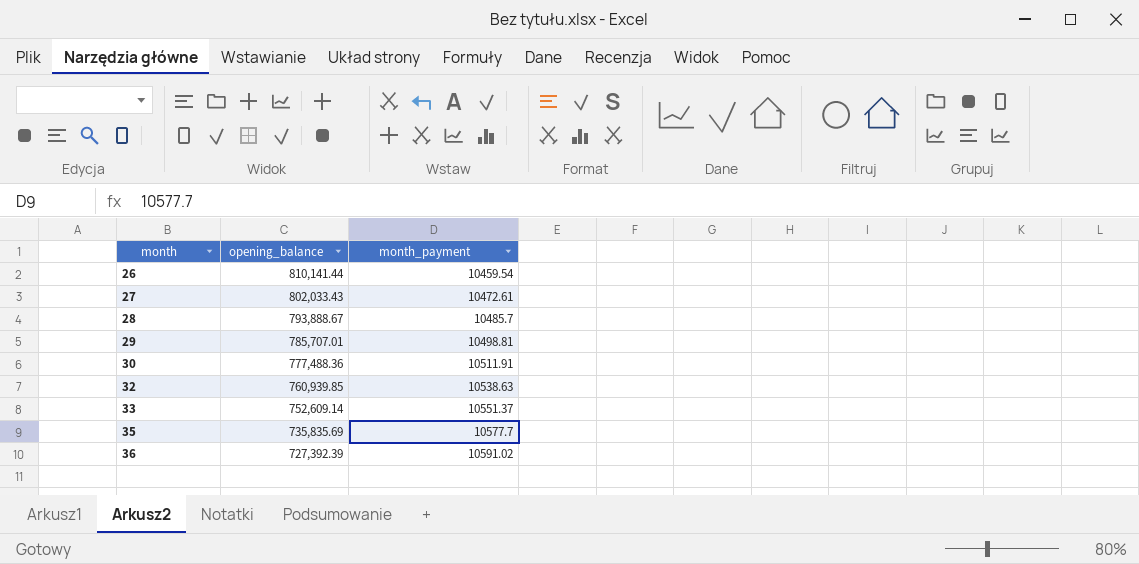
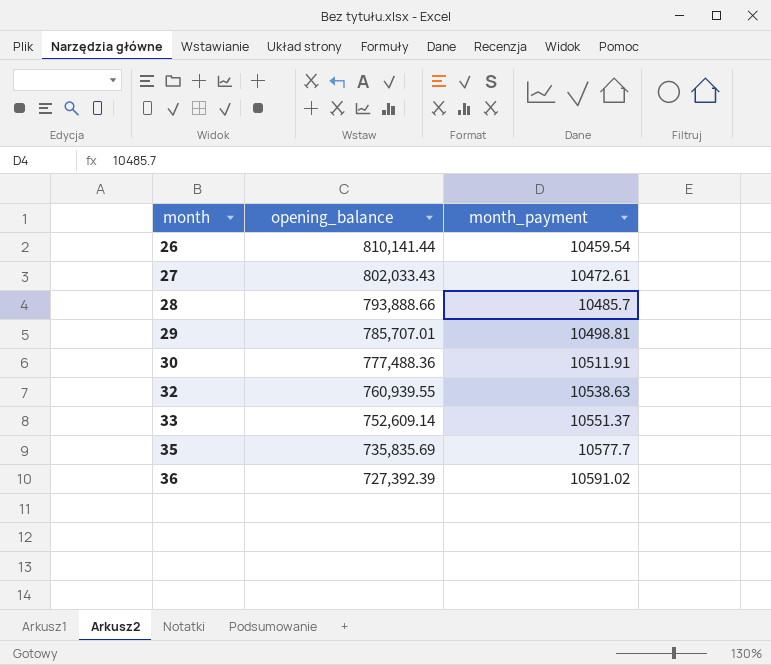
28 | opening_balance: 793,888.67 -> 793,888.66
32 | opening_balance: 760,939.85 -> 760,939.55

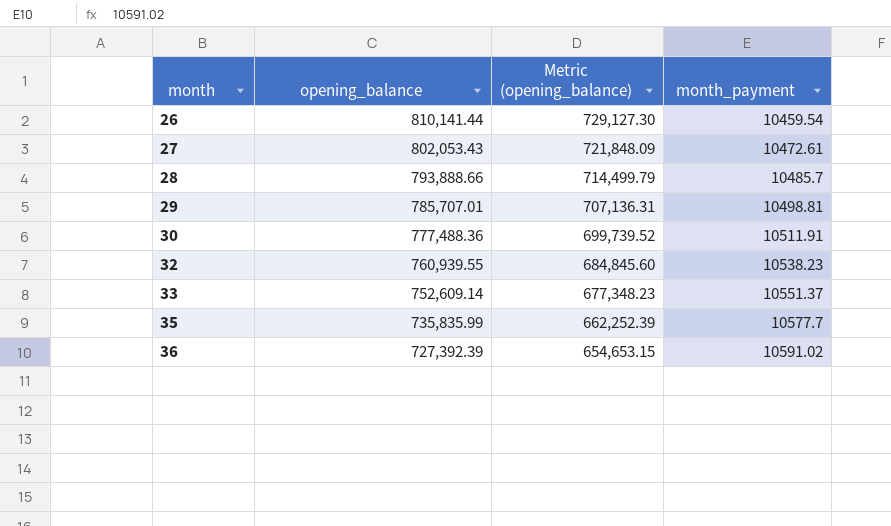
column Metric (opening_balance) | formula: none -> [opening_balance] * 0.9
27 | opening_balance: 802,033.43 -> 802,053.43
32 | month_payment: 10538.63 -> 10538.23
35 | opening_balance: 735,835.69 -> 735,835.99

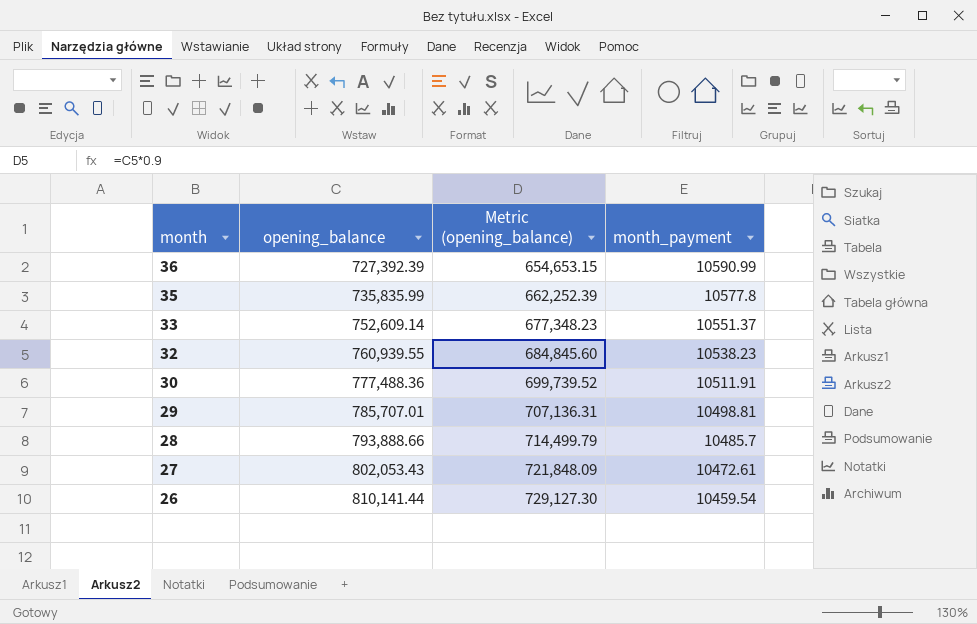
row order: month ascending -> month descending
36 | month_payment: 10591.02 -> 10590.99
35 | month_payment: 10577.7 -> 10577.8

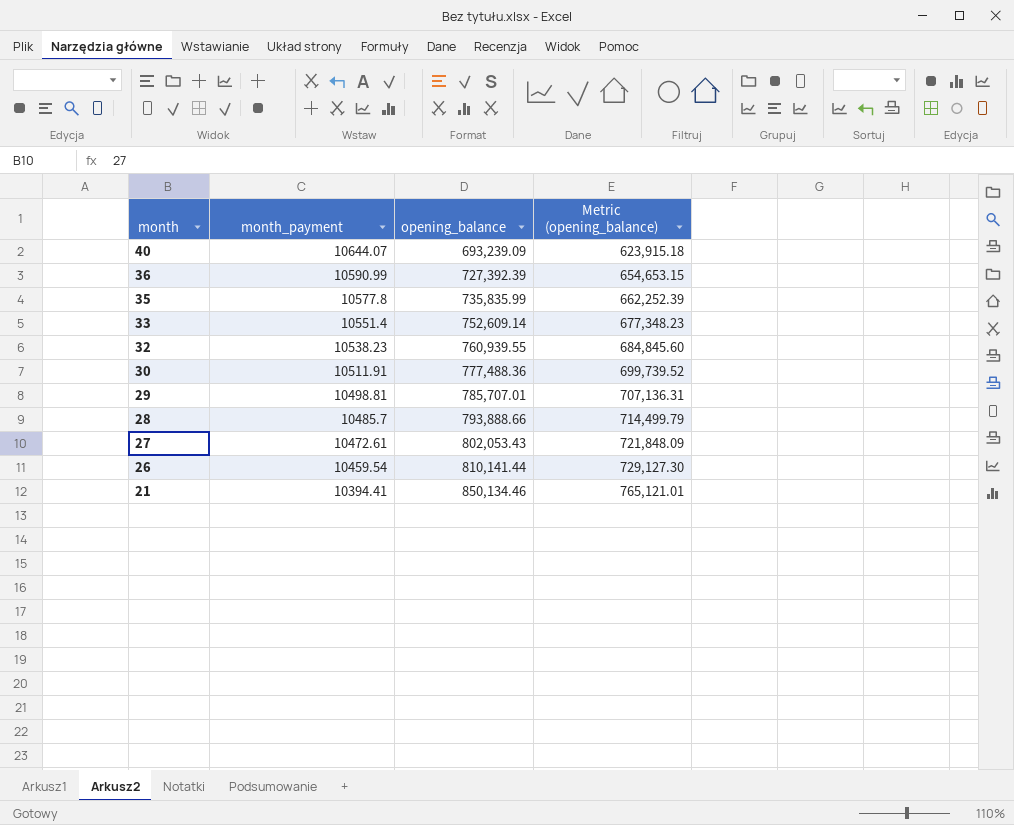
column month_payment | position: 4 -> 2
row 40: none -> 10644.07 | 693,239.09 | 623,915.18
33 | month_payment: 10551.37 -> 10551.4
row 21: none -> 10394.41 | 850,134.46 | 765,121.01

